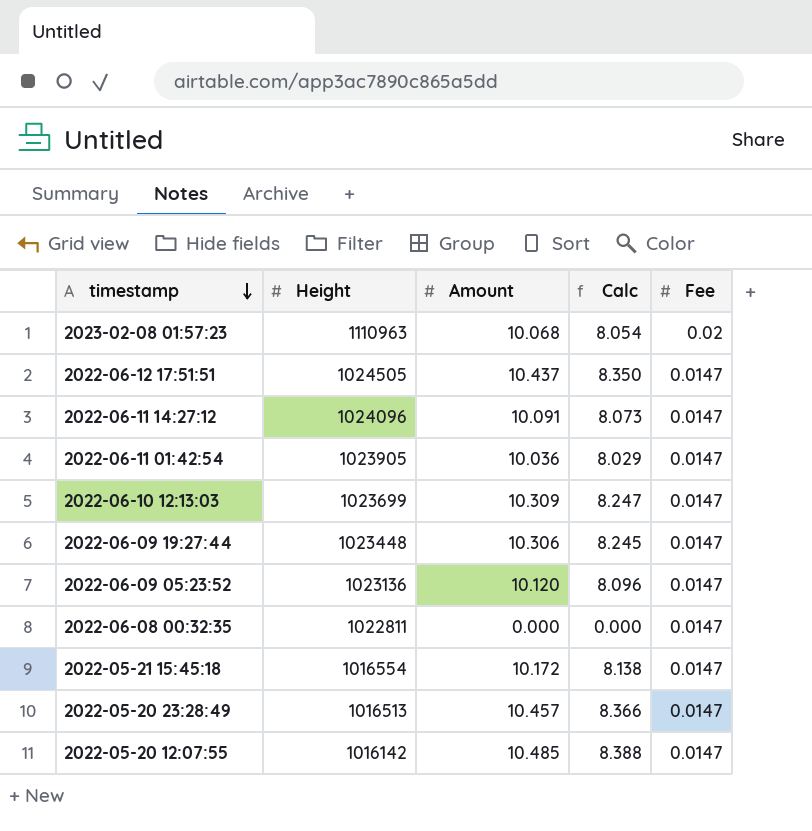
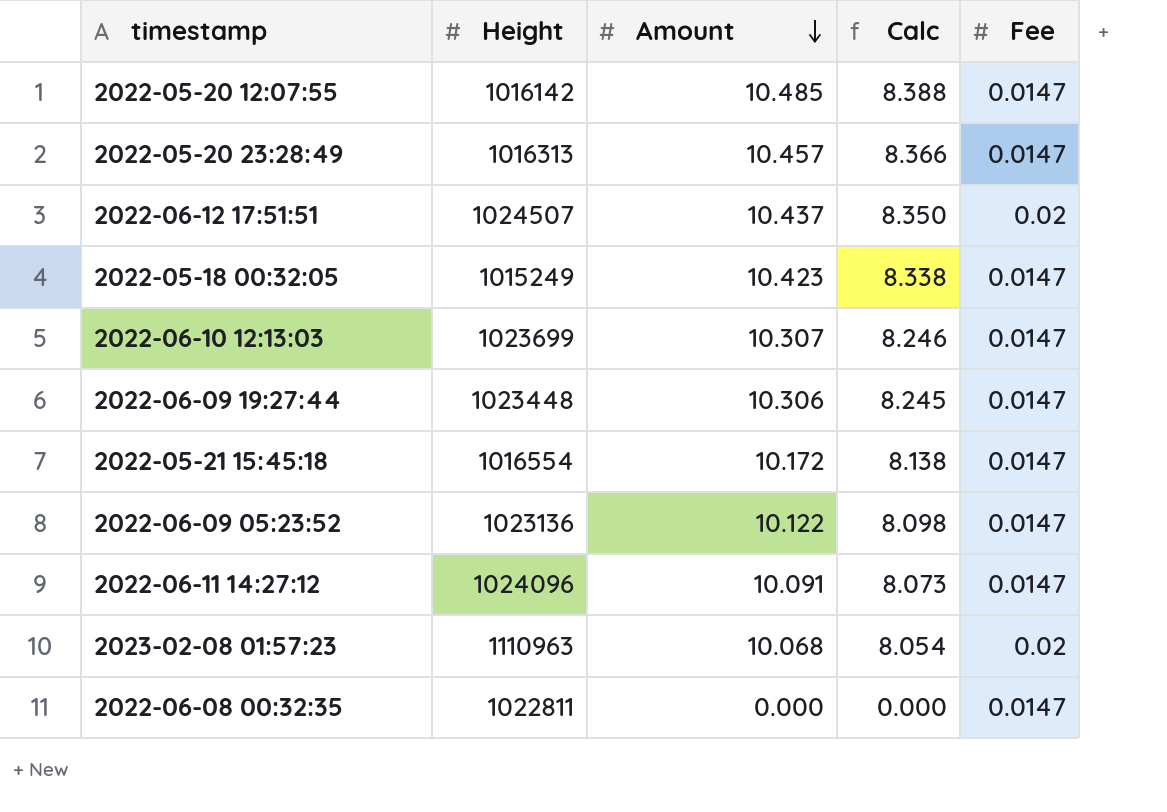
row order: timestamp descending -> Amount descending
row 2022-06-11 01:42:54: 1023905 | 10.036 | 8.029 | 0.0147 -> none
2022-05-20 23:28:49 | Height: 1016513 -> 1016313
2022-06-12 17:51:51 | Height: 1024505 -> 1024507
2022-06-12 17:51:51 | Fee: 0.0147 -> 0.02
row 2022-05-18 00:32:05: none -> 1015249 | 10.423 | 8.338 | 0.0147
2022-06-10 12:13:03 | Amount: 10.309 -> 10.307
2022-06-10 12:13:03 | Calc: 8.247 -> 8.246
2022-06-09 05:23:52 | Amount: 10.120 -> 10.122
2022-06-09 05:23:52 | Calc: 8.096 -> 8.098

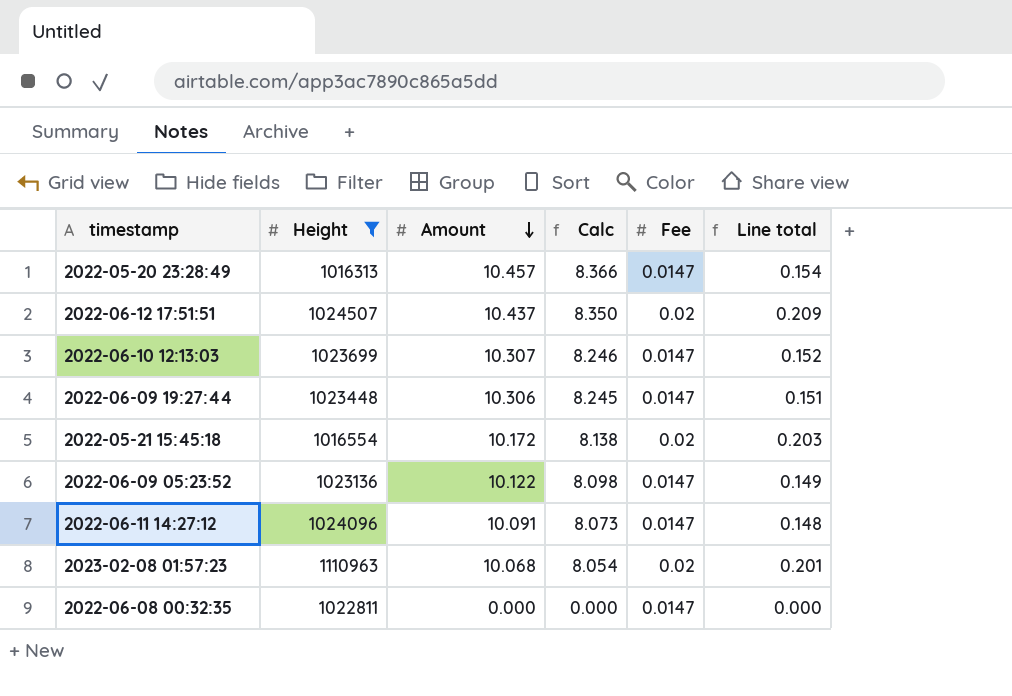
filter: none -> Height >= 1016313
column Line total | formula: none -> [Amount] * [Fee]
2022-05-21 15:45:18 | Fee: 0.0147 -> 0.02

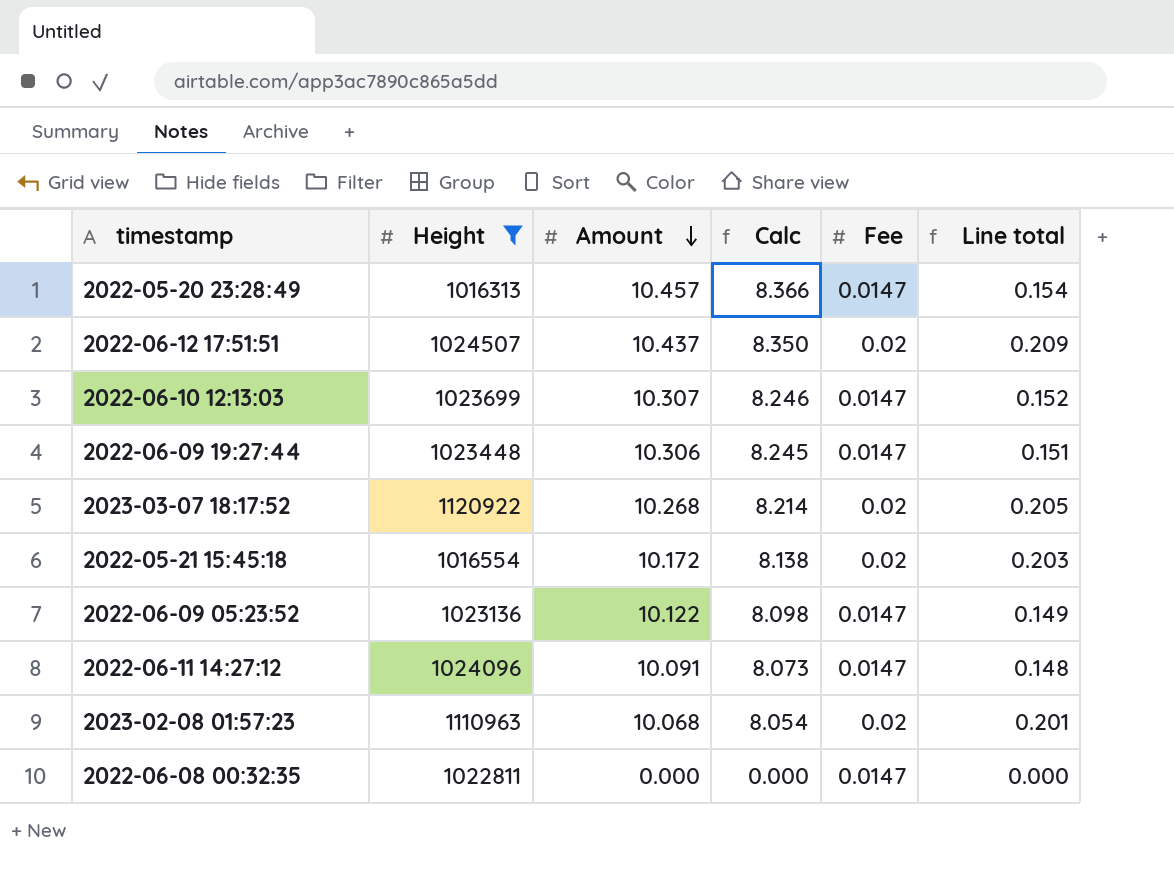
row 2023-03-07 18:17:52: none -> 1120922 | 10.268 | 8.214 | 0.02 | 0.205

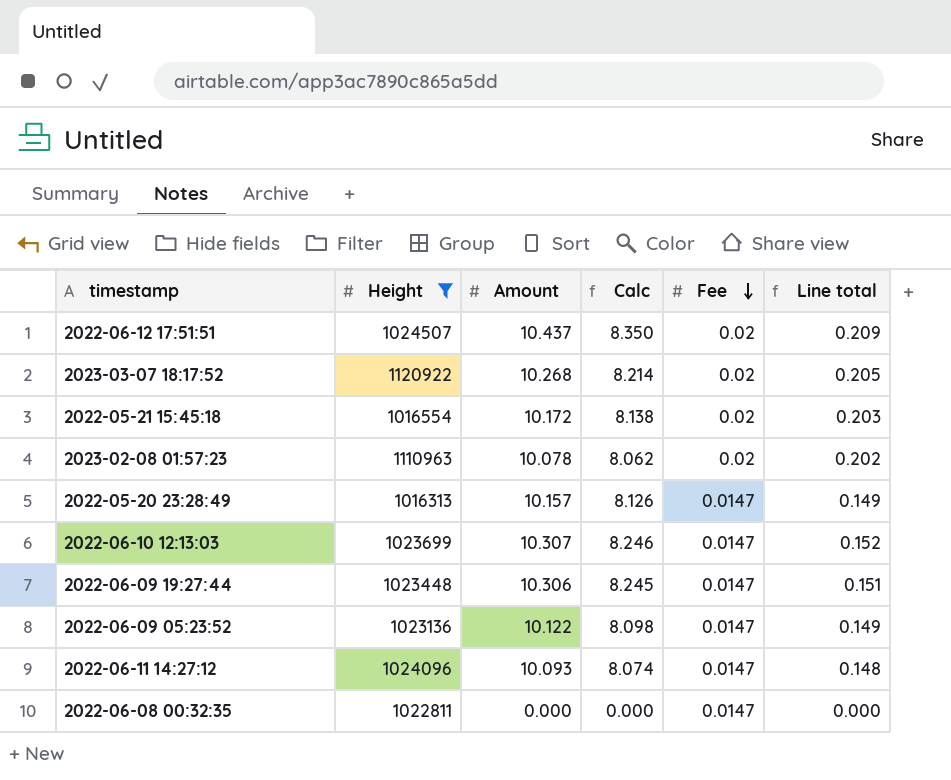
row order: Amount descending -> Fee descending
2023-02-08 01:57:23 | Amount: 10.068 -> 10.078
2023-02-08 01:57:23 | Calc: 8.054 -> 8.062
2023-02-08 01:57:23 | Line total: 0.201 -> 0.202
2022-05-20 23:28:49 | Amount: 10.457 -> 10.157
2022-05-20 23:28:49 | Calc: 8.366 -> 8.126
2022-05-20 23:28:49 | Line total: 0.154 -> 0.149
2022-06-11 14:27:12 | Amount: 10.091 -> 10.093
2022-06-11 14:27:12 | Calc: 8.073 -> 8.074

